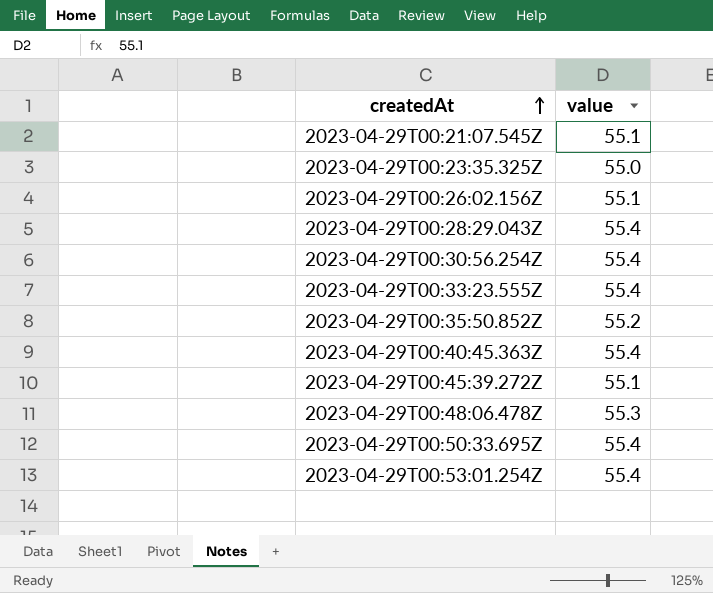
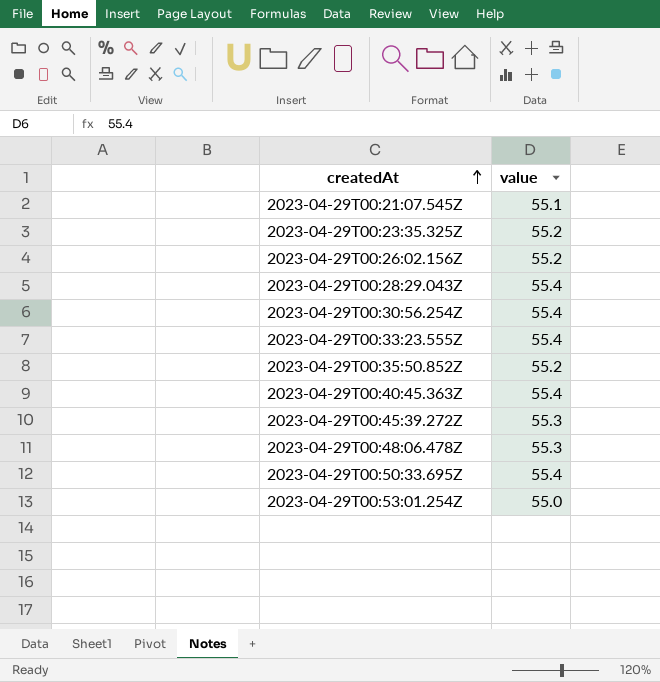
2023-04-29T00:23:35.325Z | value: 55.0 -> 55.2
2023-04-29T00:26:02.156Z | value: 55.1 -> 55.2
2023-04-29T00:45:39.272Z | value: 55.1 -> 55.3
2023-04-29T00:53:01.254Z | value: 55.4 -> 55.0

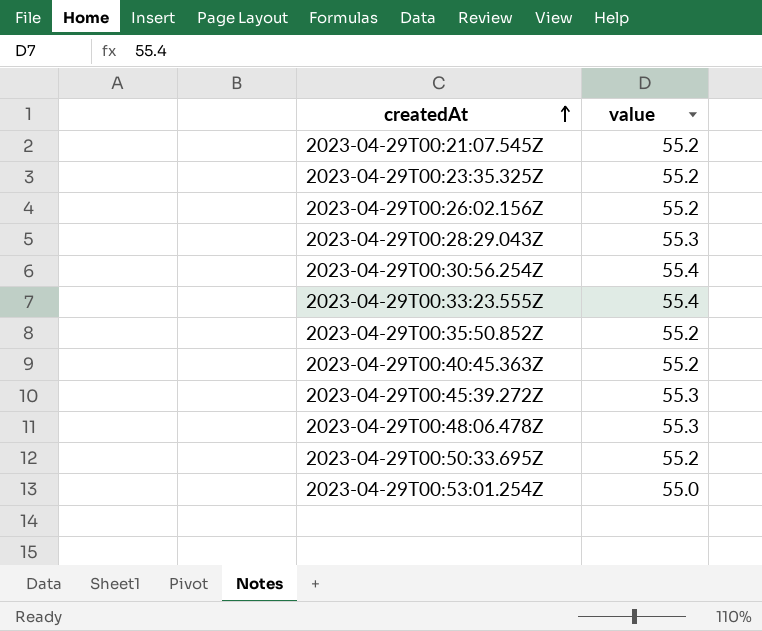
2023-04-29T00:21:07.545Z | value: 55.1 -> 55.2
2023-04-29T00:28:29.043Z | value: 55.4 -> 55.3
2023-04-29T00:40:45.363Z | value: 55.4 -> 55.2
2023-04-29T00:50:33.695Z | value: 55.4 -> 55.2

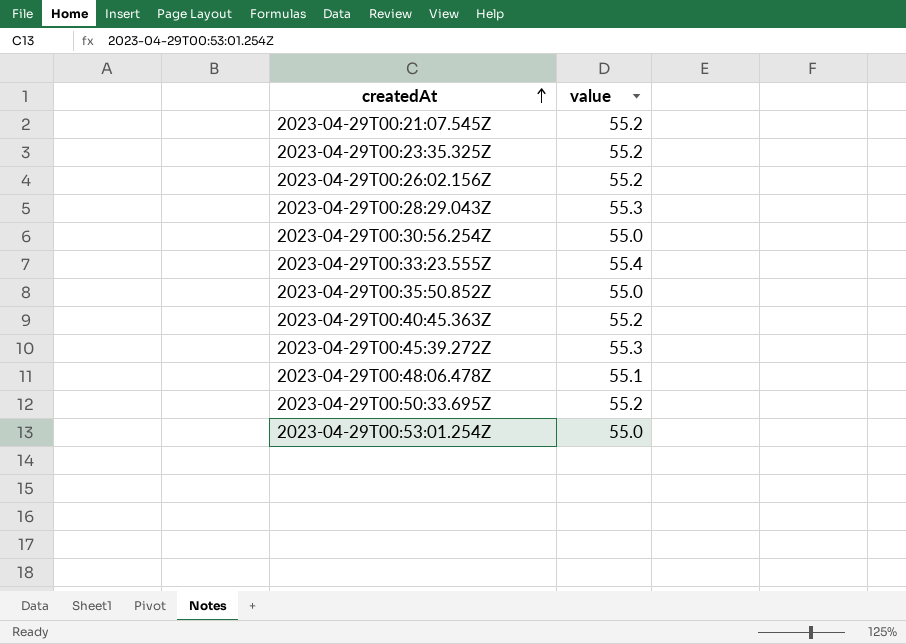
2023-04-29T00:30:56.254Z | value: 55.4 -> 55.0
2023-04-29T00:35:50.852Z | value: 55.2 -> 55.0
2023-04-29T00:48:06.478Z | value: 55.3 -> 55.1

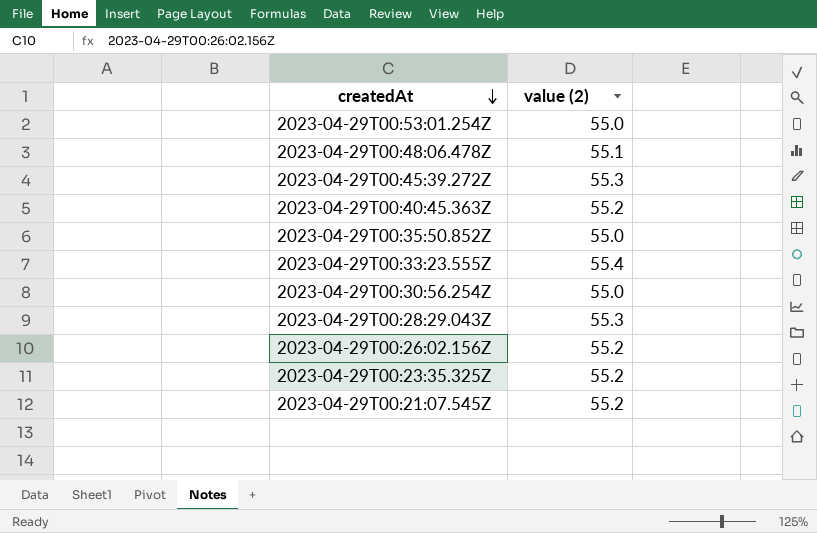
row order: createdAt ascending -> createdAt descending
column name: value -> value (2)
row 2023-04-29T00:50:33.695Z: 55.2 -> none

